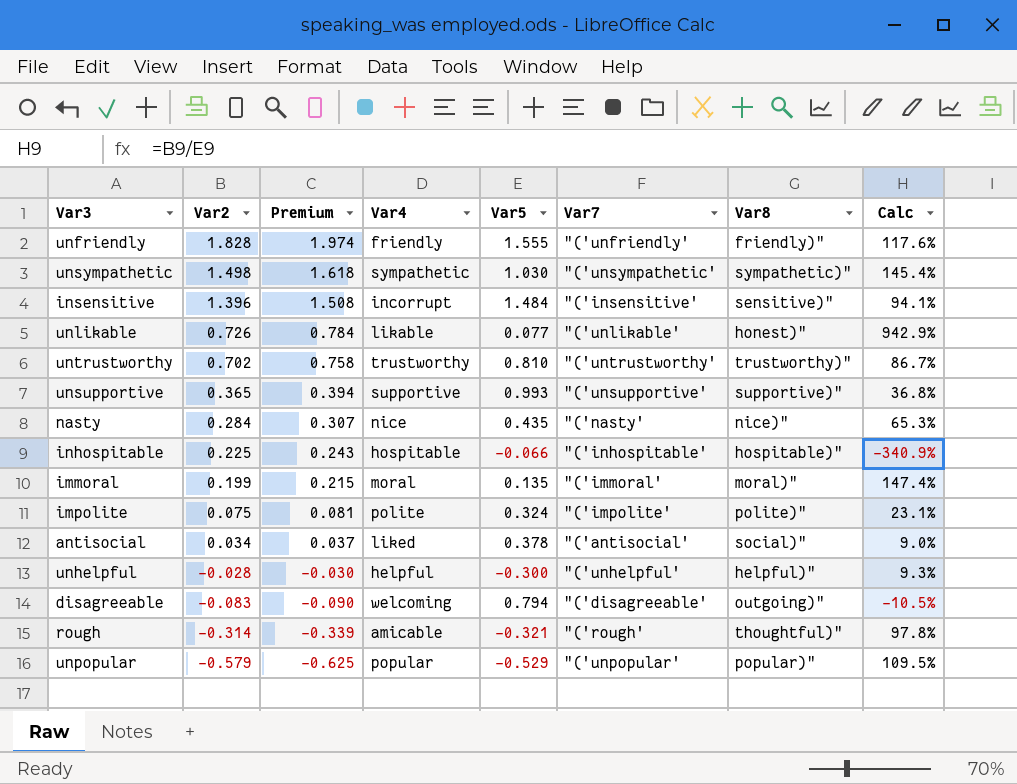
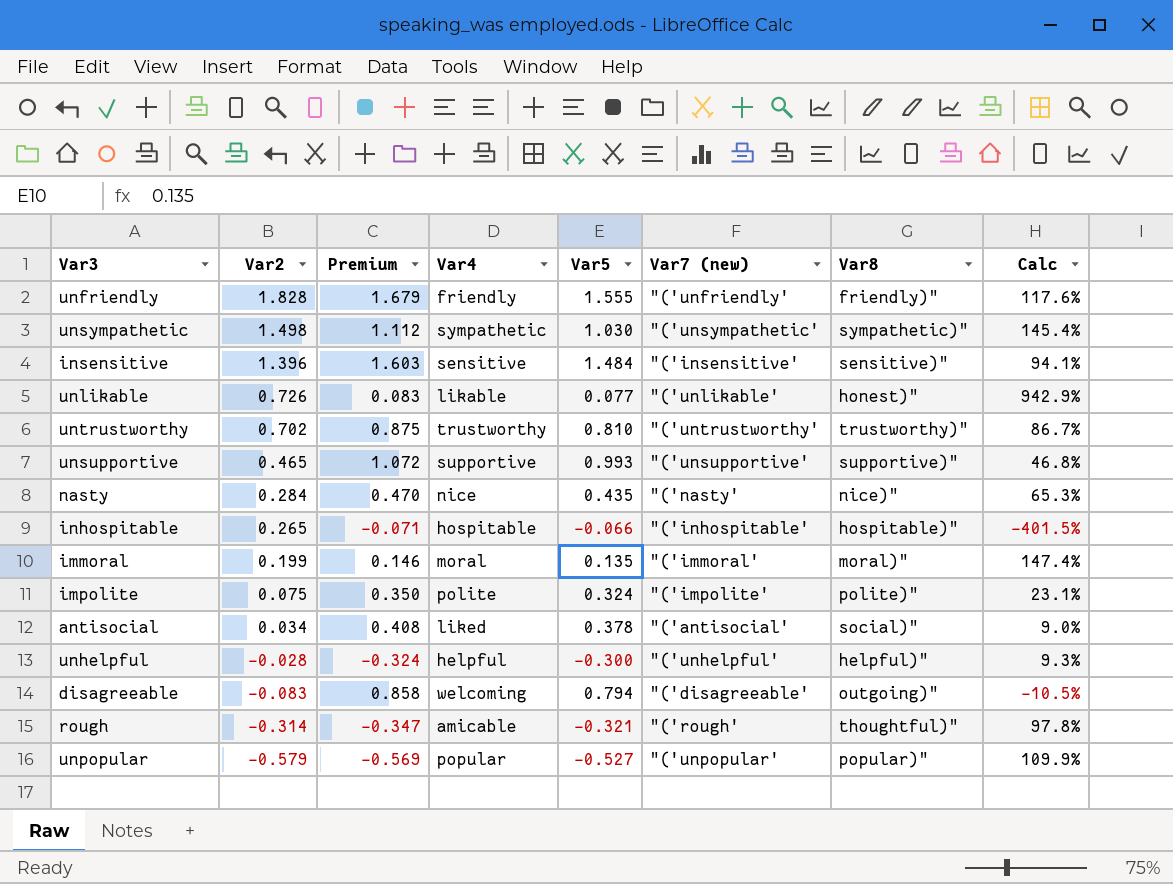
column Premium | formula: [Var2] * 1.08 -> [Var5] * 1.08
column name: Var7 -> Var7 (new)
insensitive | Var4: incorrupt -> sensitive
unsupportive | Var2: 0.365 -> 0.465
unsupportive | Calc: 36.8% -> 46.8%
inhospitable | Var2: 0.225 -> 0.265
inhospitable | Calc: -340.9% -> -401.5%
unpopular | Var5: -0.529 -> -0.527
unpopular | Calc: 109.5% -> 109.9%

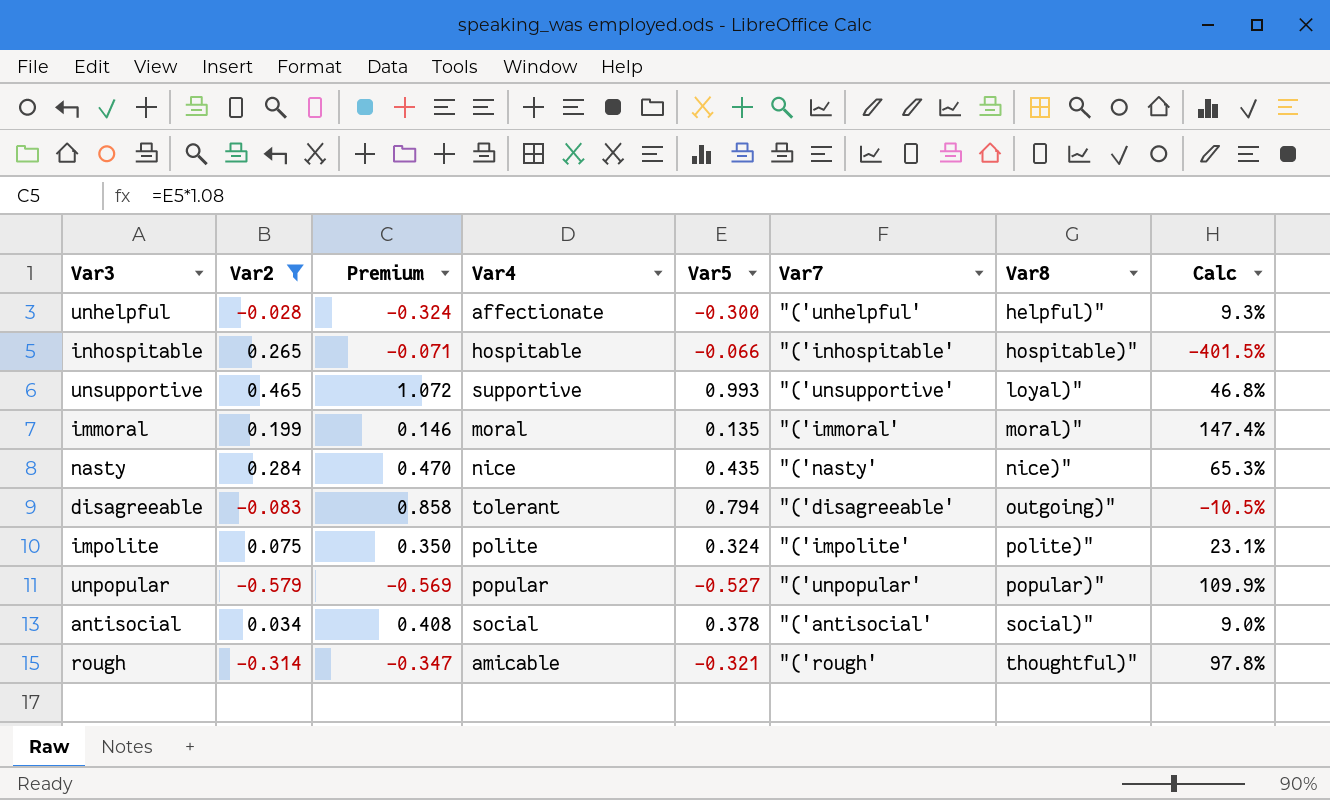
filter: none -> Var2 <= 0.465
row order: Var2 descending -> Var8 ascending
column name: Var7 (new) -> Var7
unhelpful | Var4: helpful -> affectionate
unsupportive | Var8: supportive)" -> loyal)"
disagreeable | Var4: welcoming -> tolerant
antisocial | Var4: liked -> social

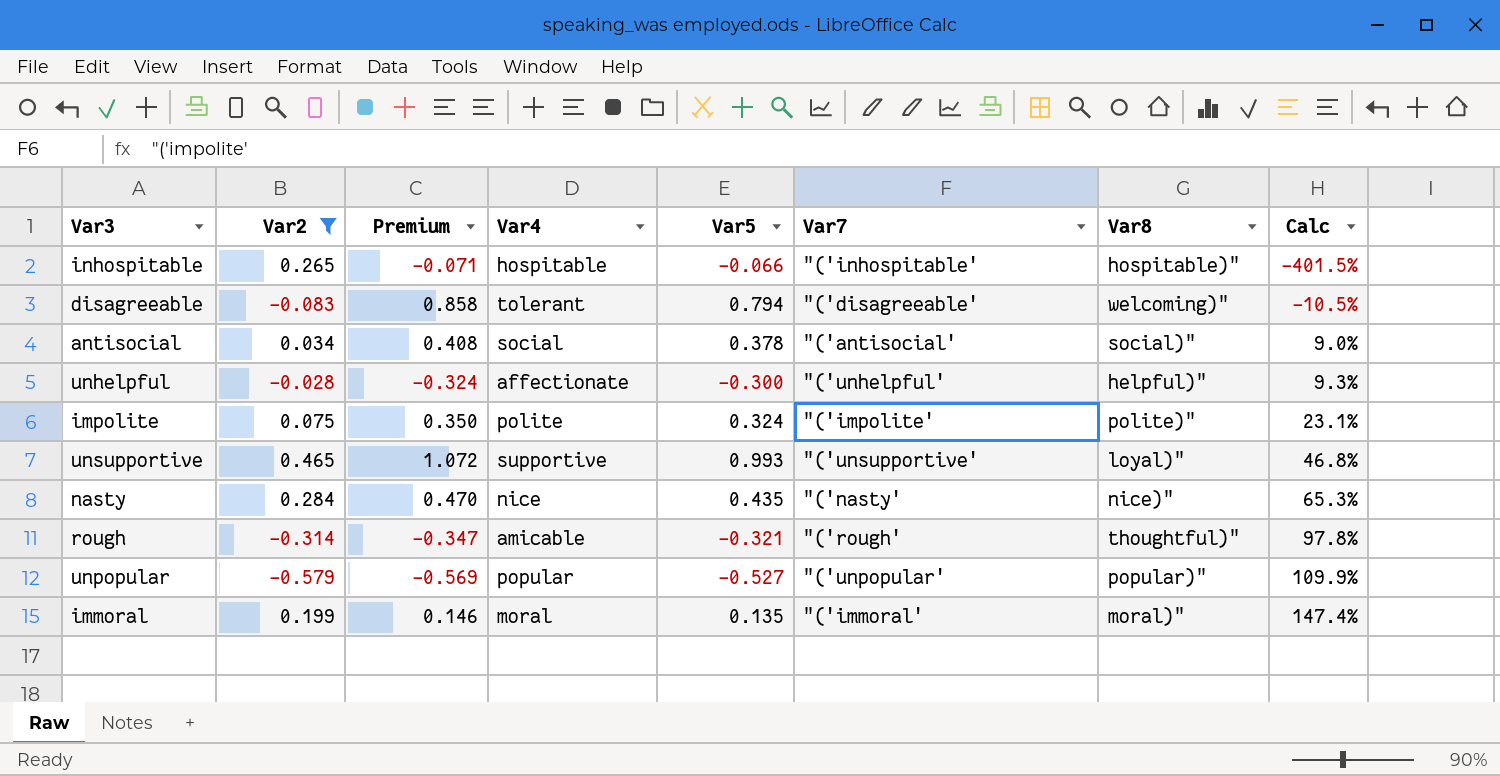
row order: Var8 ascending -> Calc ascending
disagreeable | Var8: outgoing)" -> welcoming)"

